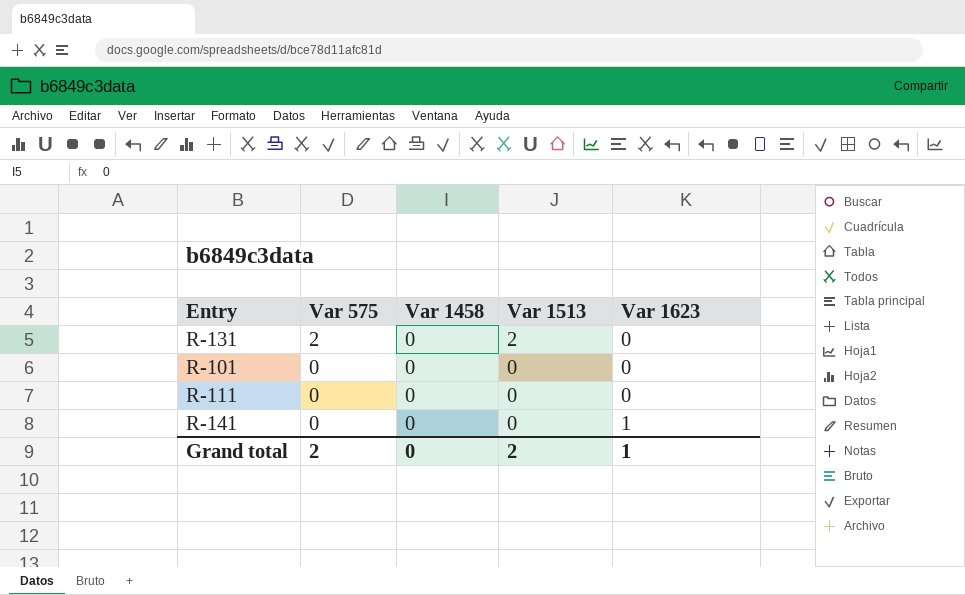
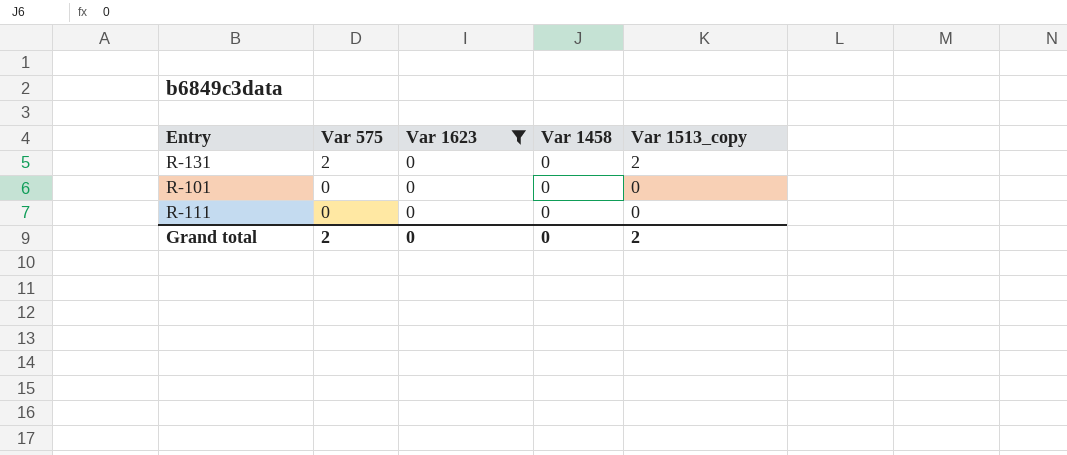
filter: none -> Var 1623 = 0
column Var 1623 | position: 5 -> 3
column name: Var 1513 -> Var 1513_copy
Grand total | Var 1623: 1 -> 0

